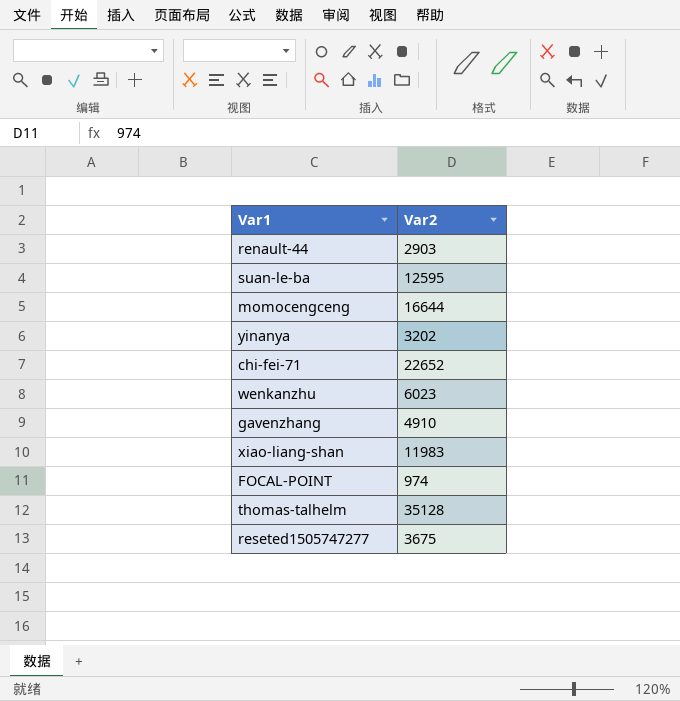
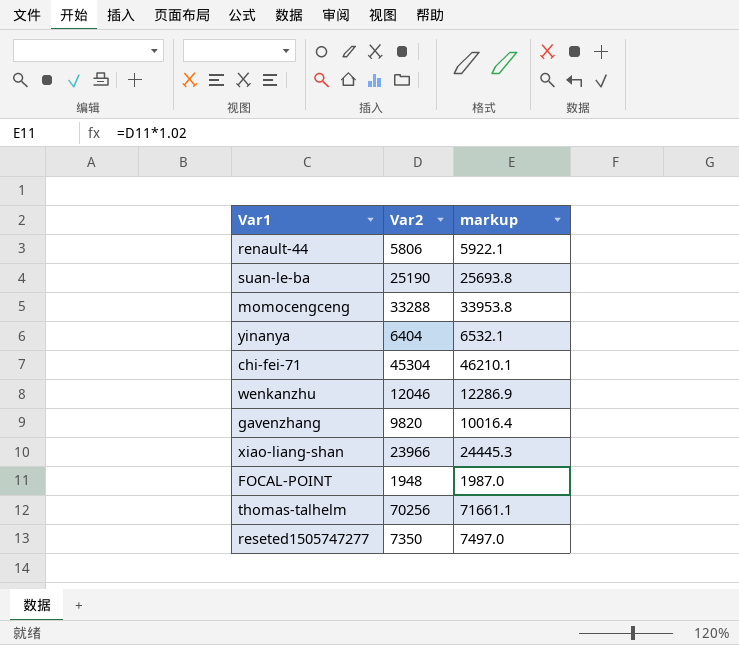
column markup | formula: none -> [Var2] * 1.02
renault-44 | Var2: 2903 -> 5806
suan-le-ba | Var2: 12595 -> 25190
momocengceng | Var2: 16644 -> 33288
yinanya | Var2: 3202 -> 6404
chi-fei-71 | Var2: 22652 -> 45304
wenkanzhu | Var2: 6023 -> 12046
gavenzhang | Var2: 4910 -> 9820
xiao-liang-shan | Var2: 11983 -> 23966
FOCAL-POINT | Var2: 974 -> 1948
thomas-talhelm | Var2: 35128 -> 70256
reseted1505747277 | Var2: 3675 -> 7350

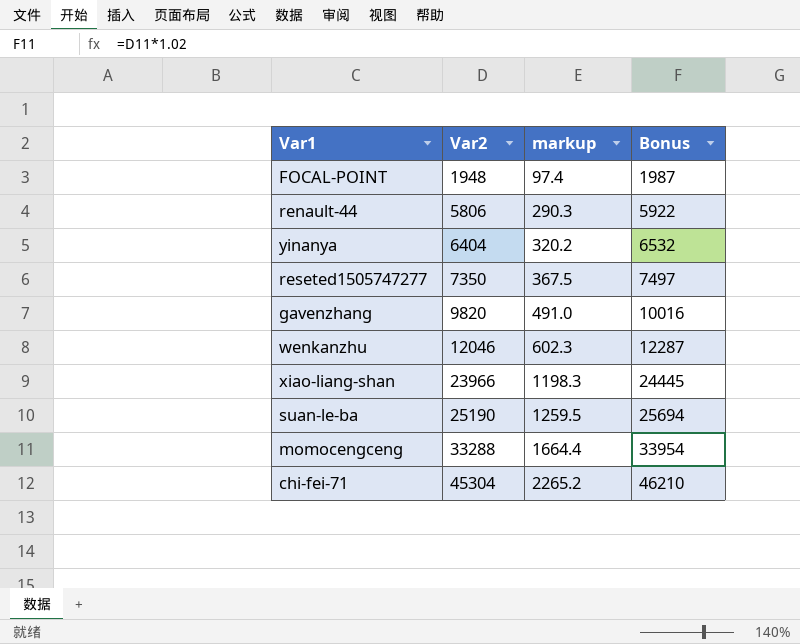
row order: none -> Var2 ascending
column markup | formula: [Var2] * 1.02 -> [Var2] * 0.05
column Bonus | formula: none -> [Var2] * 1.02
row thomas-talhelm: 70256 | 71661.1 -> none

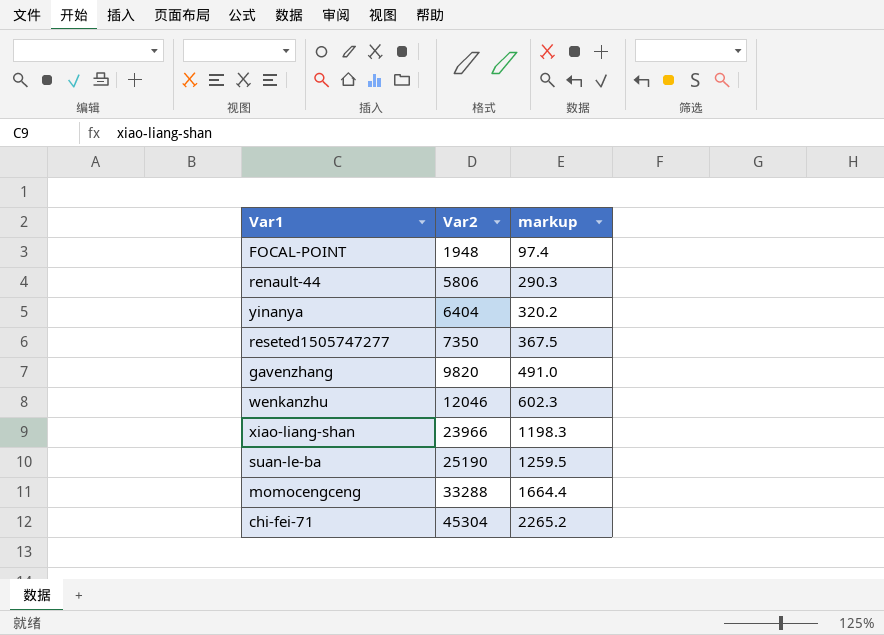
column Bonus | formula: [Var2] * 1.02 -> none

